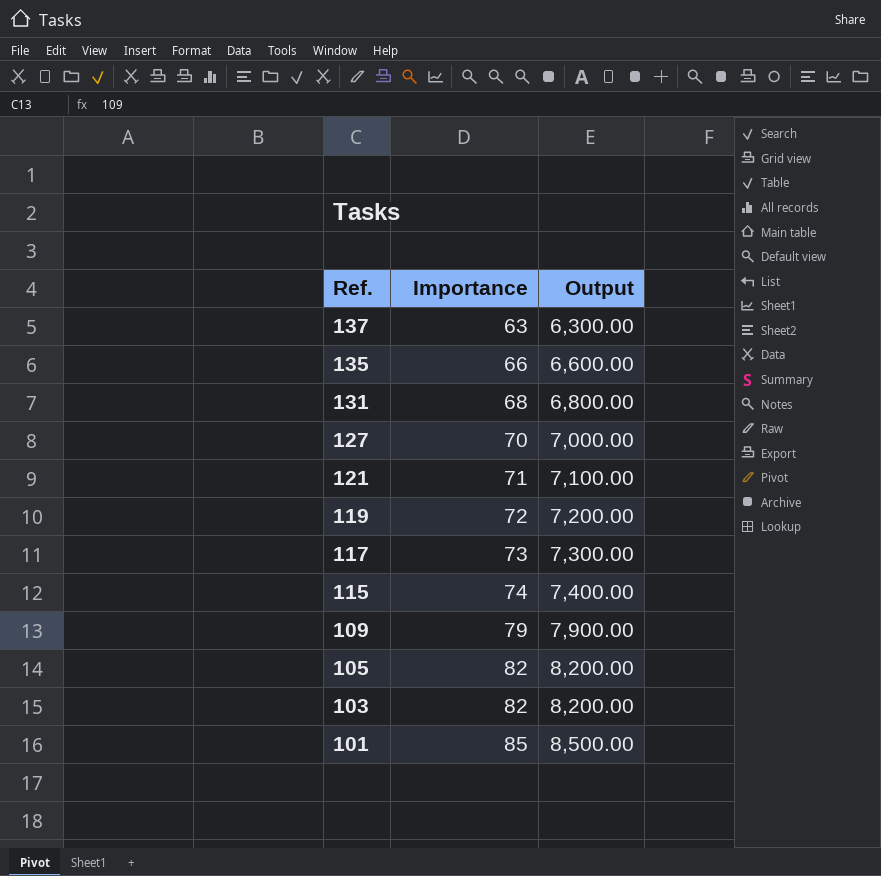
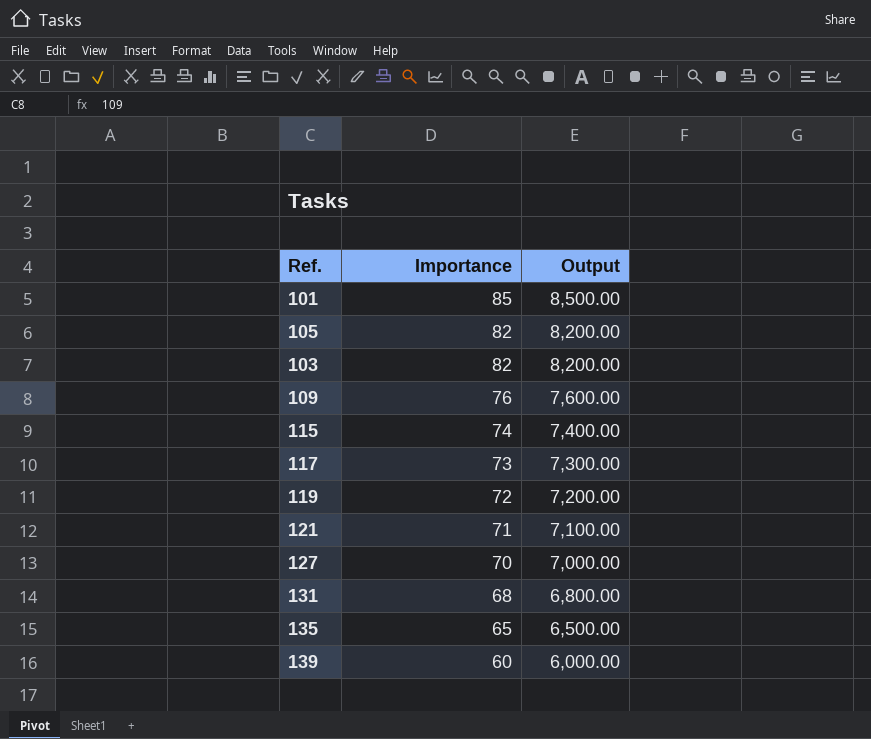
row order: Ref. descending -> Importance descending
row 137: 63 | 6,300.00 -> none
109 | Importance: 79 -> 76
109 | Output: 7,900.00 -> 7,600.00
135 | Importance: 66 -> 65
135 | Output: 6,600.00 -> 6,500.00
row 139: none -> 60 | 6,000.00

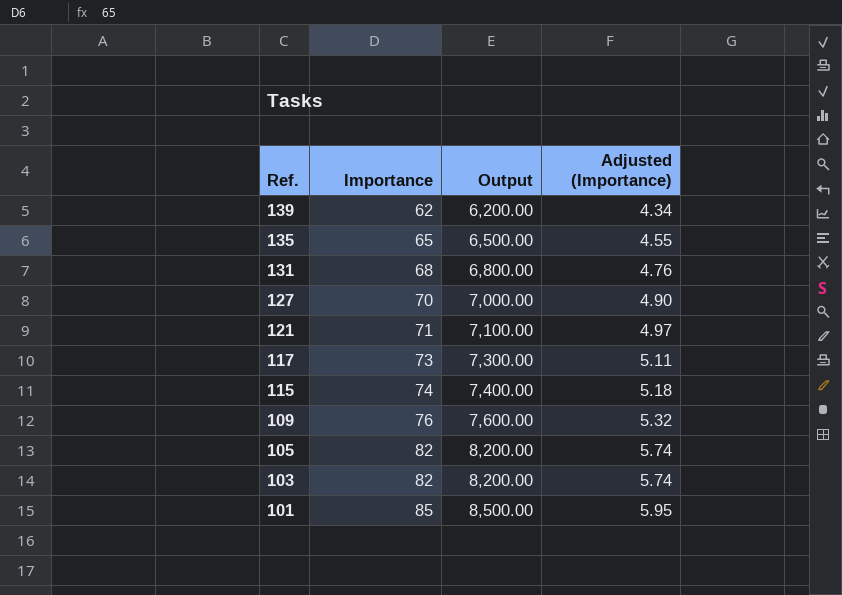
row order: Importance descending -> Ref. descending
column Adjusted (Importance) | formula: none -> [Importance] * 0.07
row 119: 72 | 7,200.00 -> none
139 | Importance: 60 -> 62
139 | Output: 6,000.00 -> 6,200.00

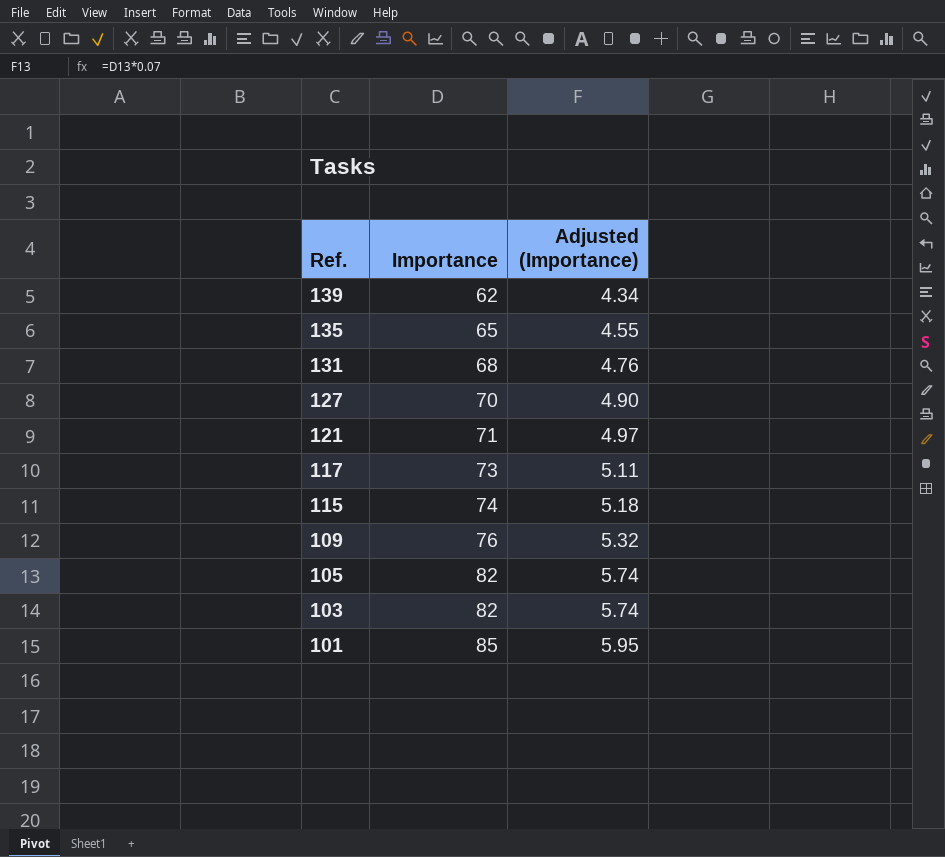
column Output | formula: [Importance] * 100 -> none

